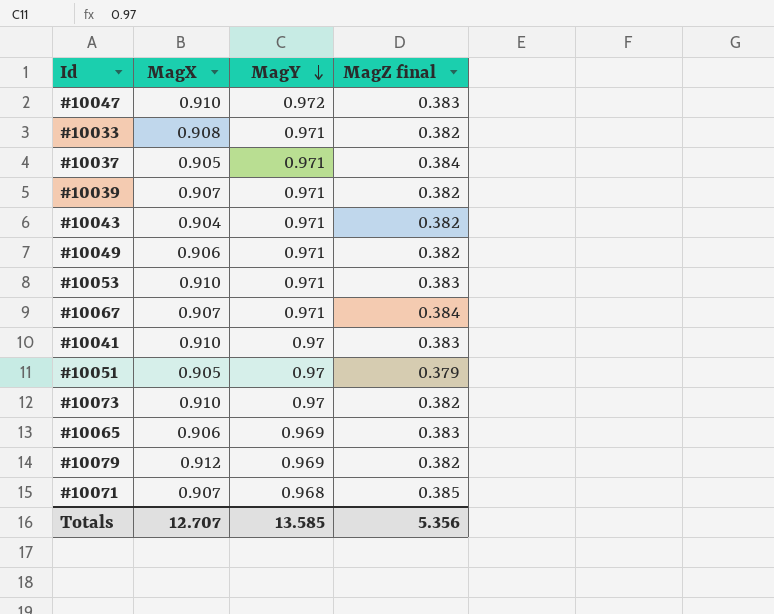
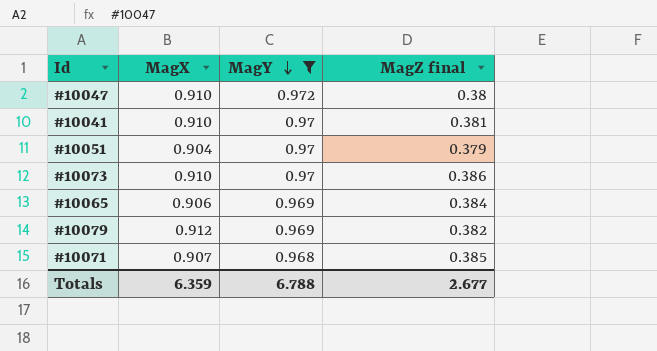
filter: none -> MagY != 0.971
#10047 | MagZ final: 0.383 -> 0.38
#10041 | MagZ final: 0.383 -> 0.381
#10051 | MagX: 0.905 -> 0.904
#10073 | MagZ final: 0.382 -> 0.386
#10065 | MagZ final: 0.383 -> 0.384
Totals | MagX: 12.707 -> 6.359
Totals | MagY: 13.585 -> 6.788
Totals | MagZ final: 5.356 -> 2.677

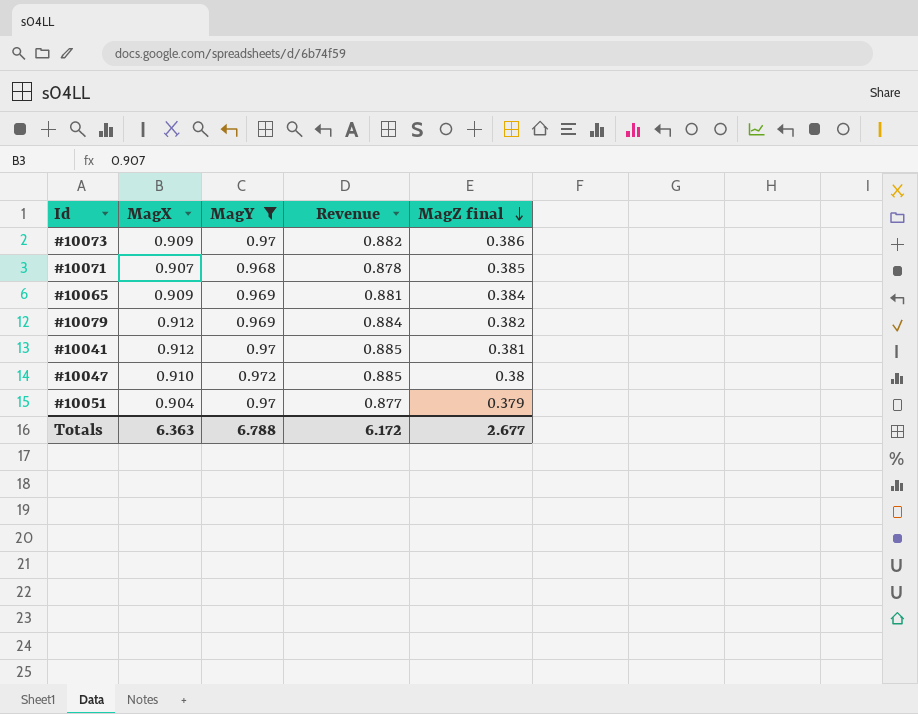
row order: MagY descending -> MagZ final descending
column Revenue | formula: none -> [MagX] * [MagY]
#10073 | MagX: 0.910 -> 0.909
#10065 | MagX: 0.906 -> 0.909
#10041 | MagX: 0.910 -> 0.912
Totals | MagX: 6.359 -> 6.363

